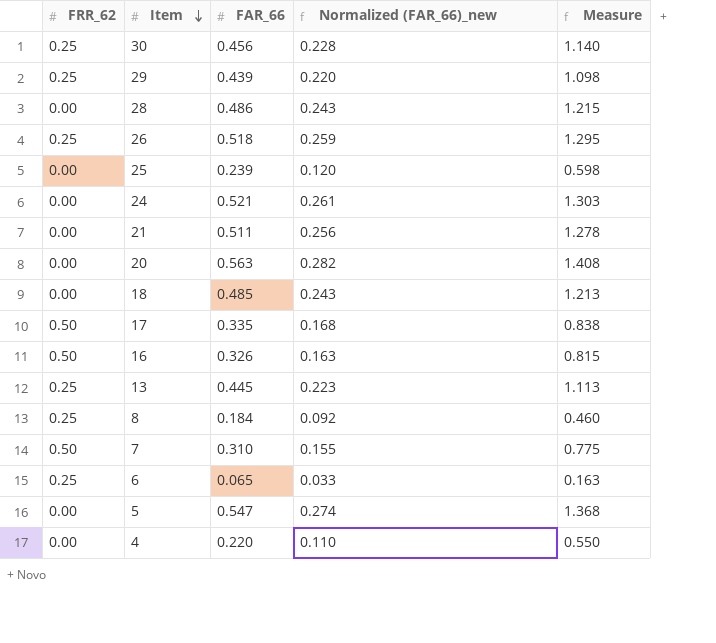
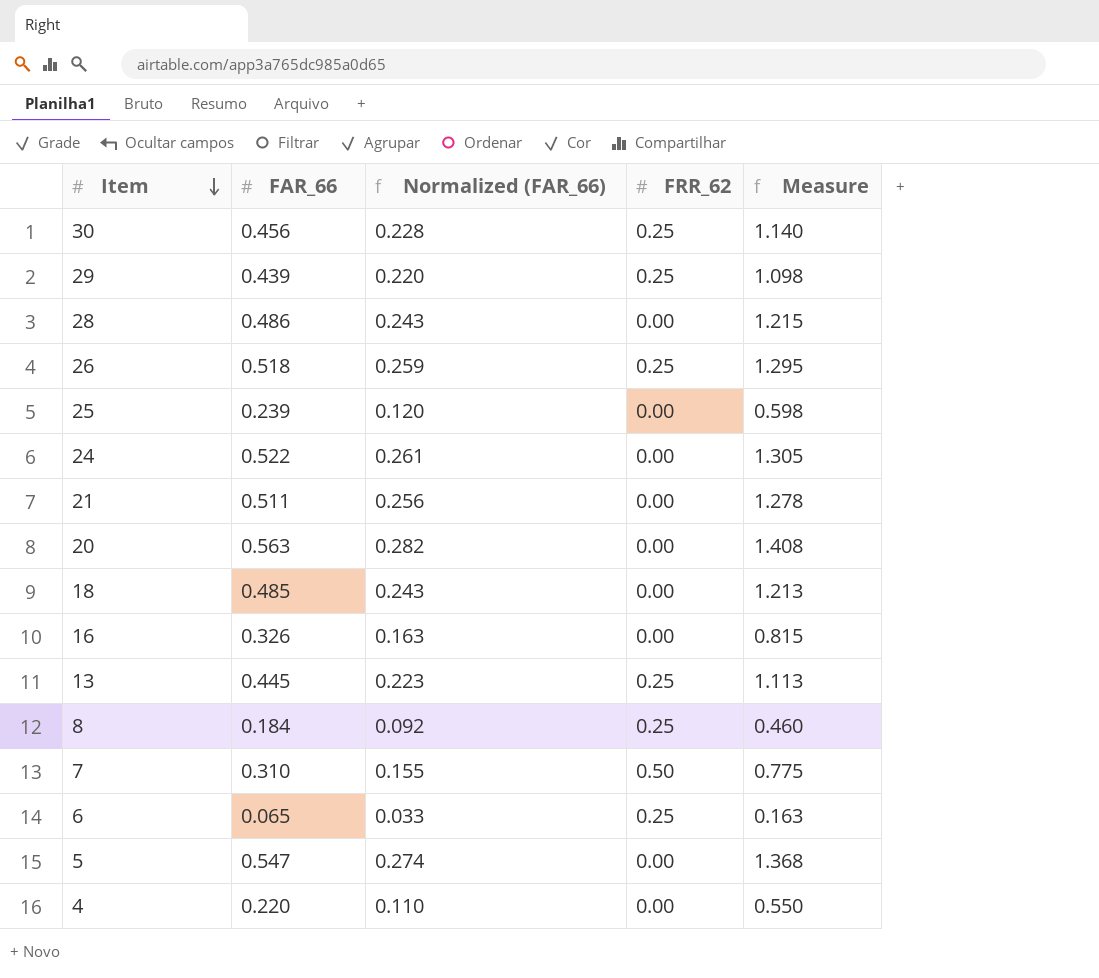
column name: Normalized (FAR_66)_new -> Normalized (FAR_66)
column FRR_62 | position: 1 -> 4
row 17: 0.50 | 0.335 | 0.168 | 0.838 -> none
24 | FAR_66: 0.521 -> 0.522
24 | Measure: 1.303 -> 1.305
16 | FRR_62: 0.50 -> 0.00

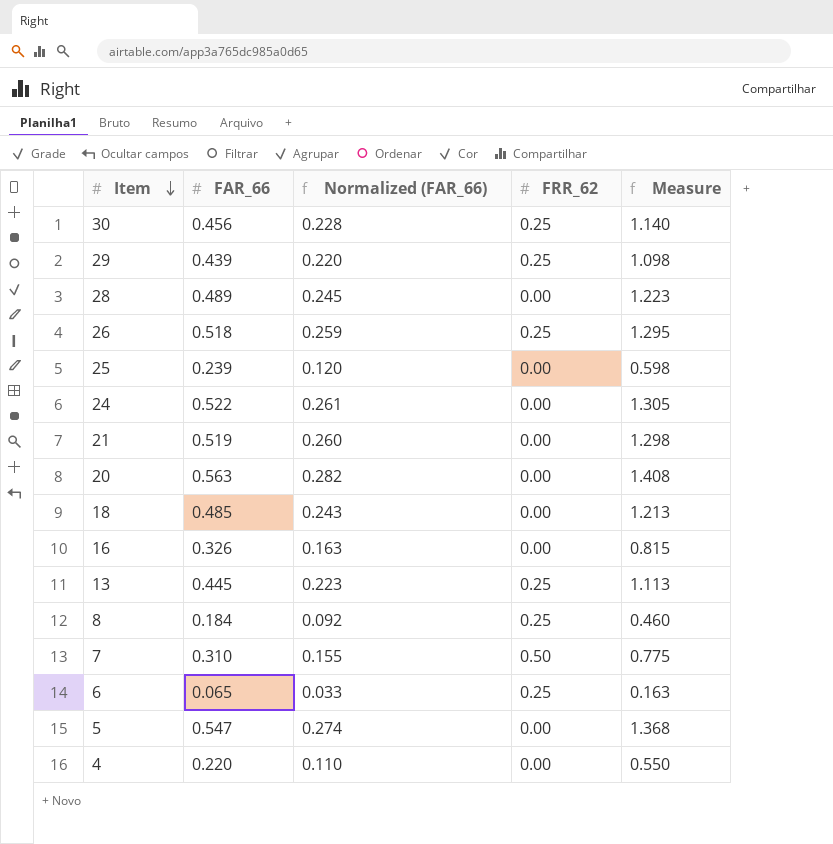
28 | FAR_66: 0.486 -> 0.489
28 | Normalized (FAR_66): 0.243 -> 0.245
28 | Measure: 1.215 -> 1.223
21 | FAR_66: 0.511 -> 0.519
21 | Normalized (FAR_66): 0.256 -> 0.260
21 | Measure: 1.278 -> 1.298

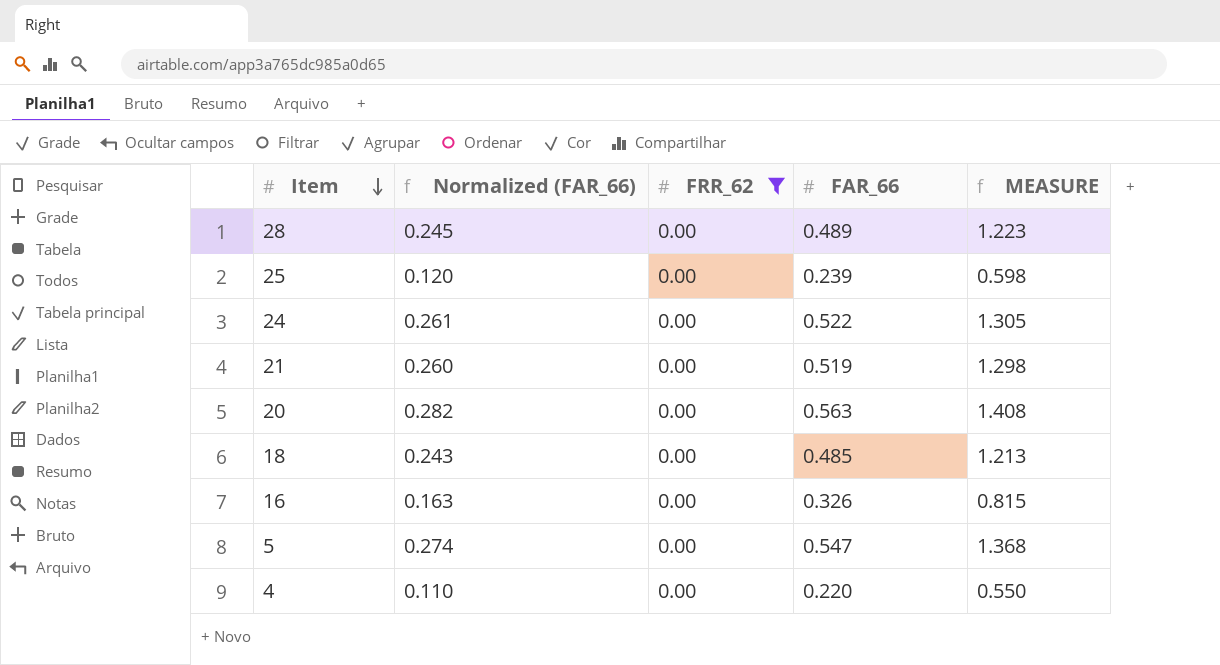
filter: none -> FRR_62 = 0.00
column FAR_66 | position: 2 -> 4
column name: Measure -> MEASURE

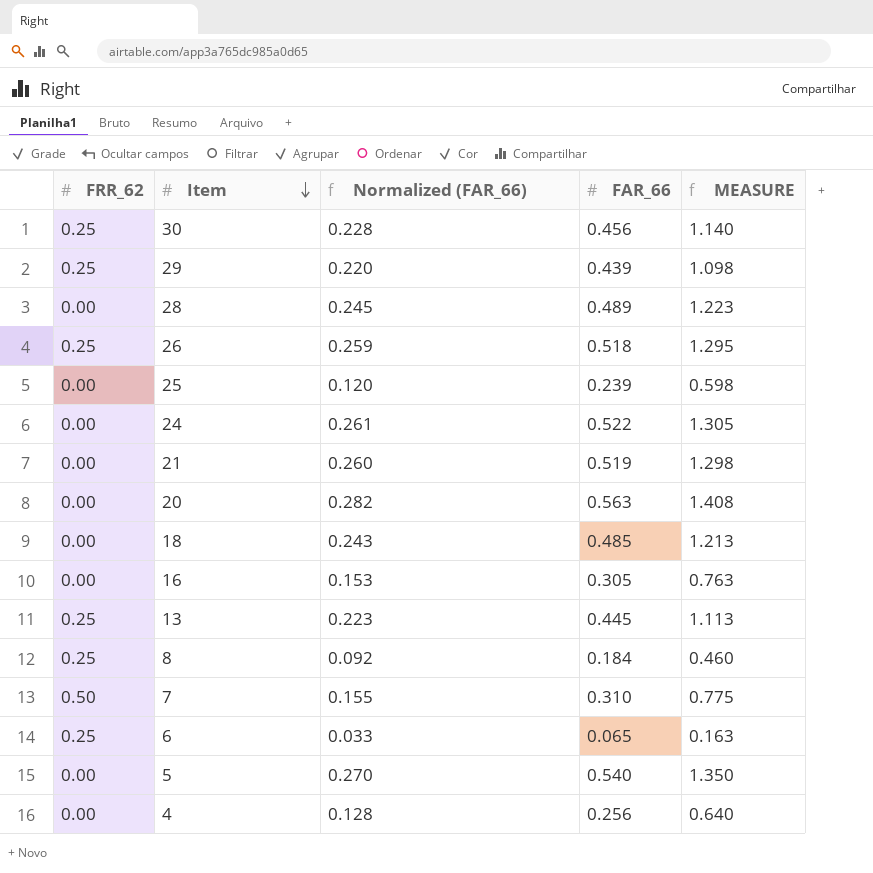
filter: FRR_62 = 0.00 -> none
column FRR_62 | position: 3 -> 1
16 | Normalized (FAR_66): 0.163 -> 0.153
16 | FAR_66: 0.326 -> 0.305
16 | MEASURE: 0.815 -> 0.763
5 | Normalized (FAR_66): 0.274 -> 0.270
5 | FAR_66: 0.547 -> 0.540
5 | MEASURE: 1.368 -> 1.350
4 | Normalized (FAR_66): 0.110 -> 0.128
4 | FAR_66: 0.220 -> 0.256
4 | MEASURE: 0.550 -> 0.640

